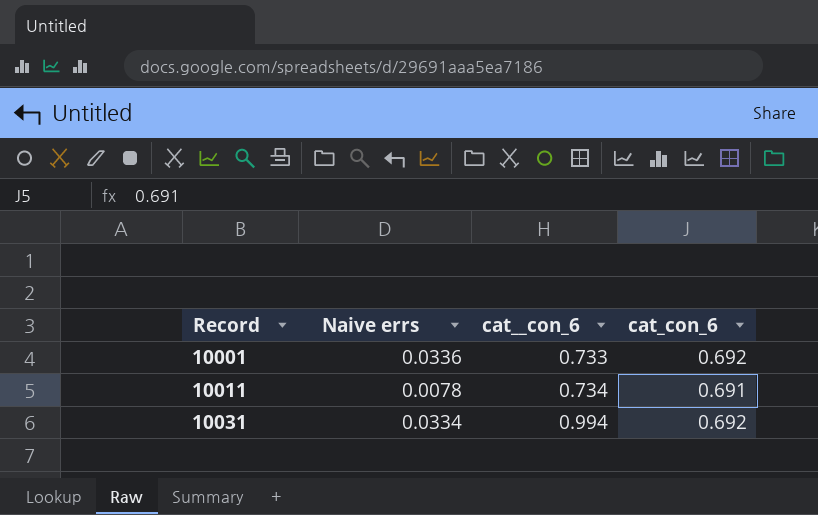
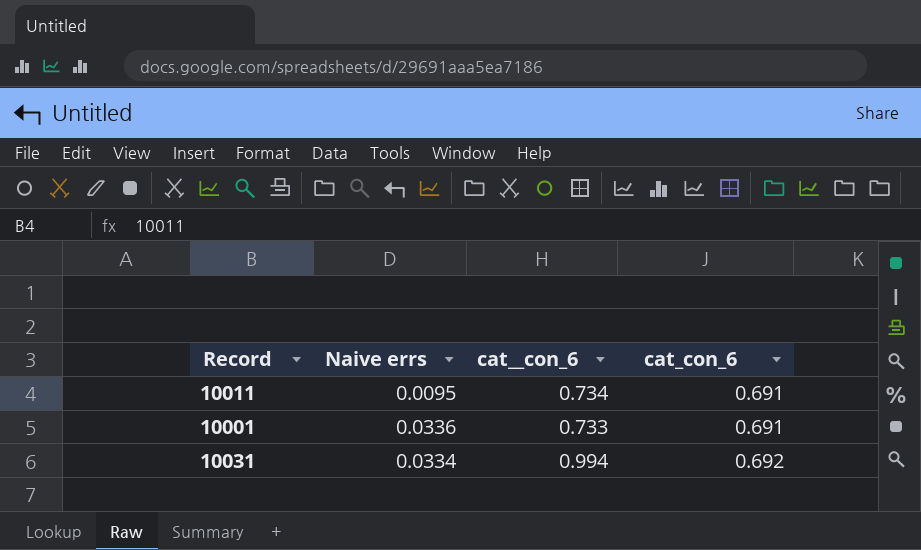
row order: Record ascending -> cat_con_6 ascending
10011 | Naive errs: 0.0078 -> 0.0095
10001 | cat_con_6: 0.692 -> 0.691

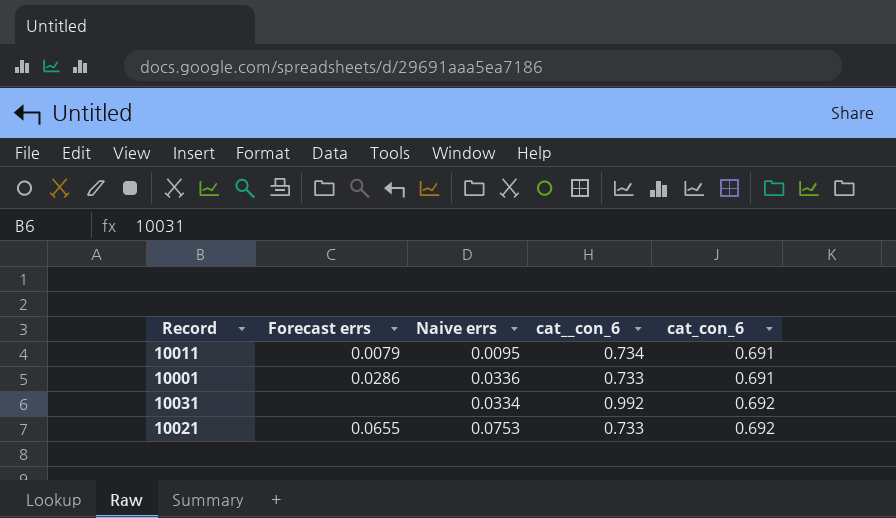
column Forecast errs | position: none -> 2
10031 | cat__con_6: 0.994 -> 0.992
row 10021: none -> 0.0655 | 0.0753 | 0.733 | 0.692

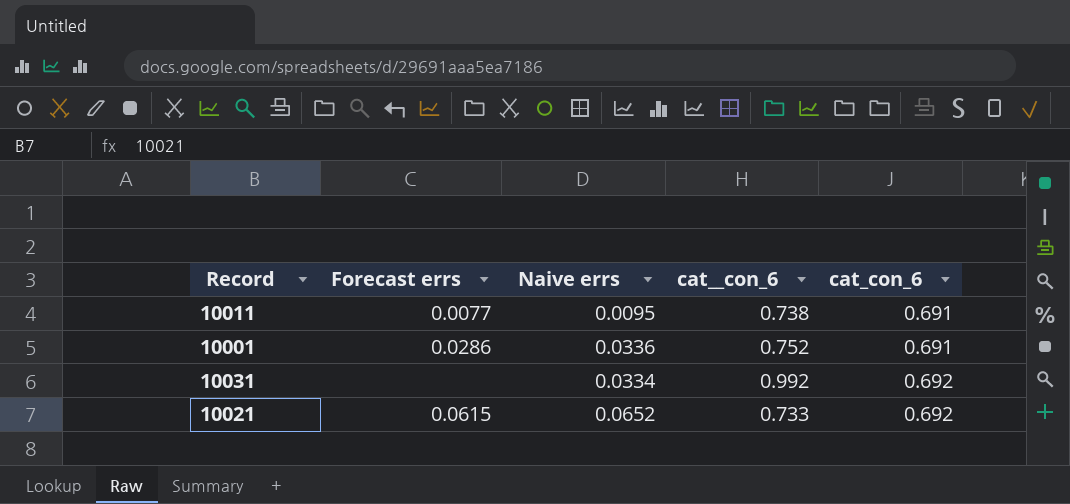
10011 | Forecast errs: 0.0079 -> 0.0077
10011 | cat__con_6: 0.734 -> 0.738
10001 | cat__con_6: 0.733 -> 0.752
10021 | Forecast errs: 0.0655 -> 0.0615
10021 | Naive errs: 0.0753 -> 0.0652

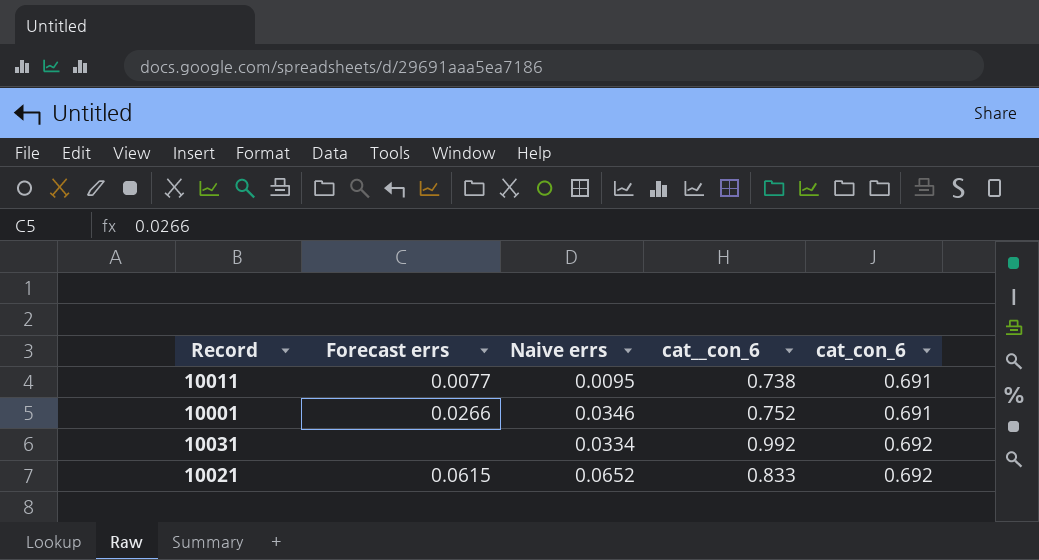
10001 | Forecast errs: 0.0286 -> 0.0266
10001 | Naive errs: 0.0336 -> 0.0346
10021 | cat__con_6: 0.733 -> 0.833

